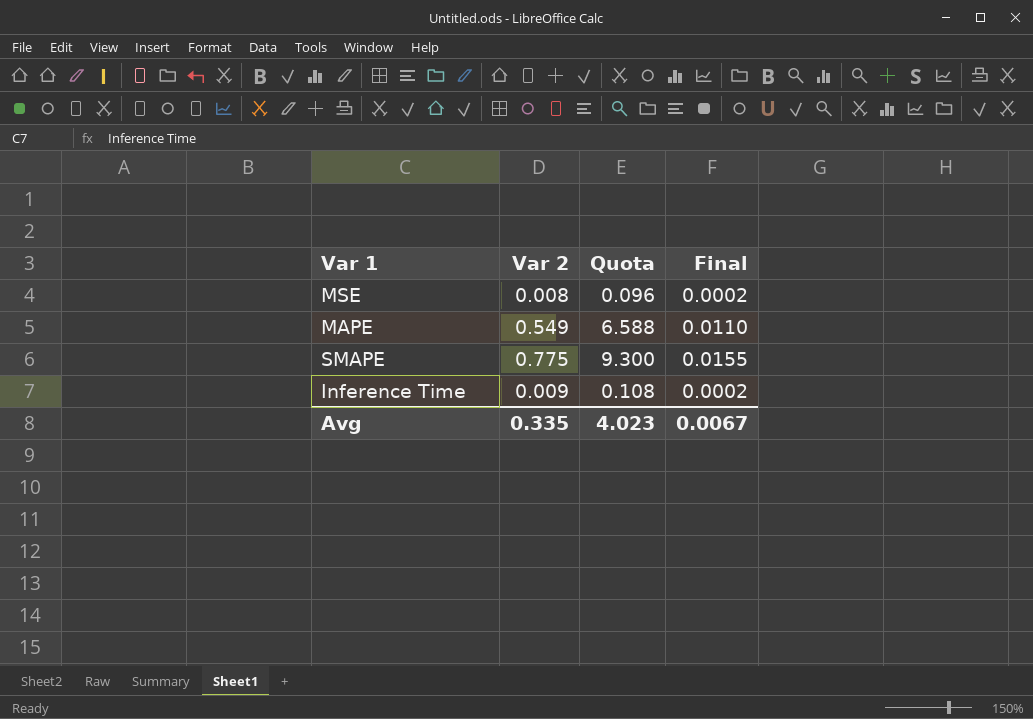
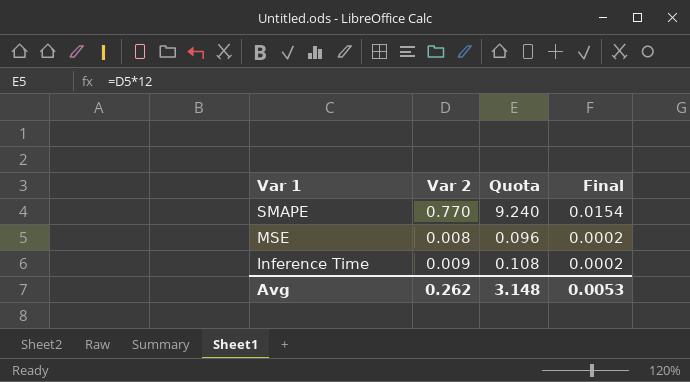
row order: none -> Var 1 descending
row MAPE: 0.549 | 6.588 | 0.0110 -> none
SMAPE | Var 2: 0.775 -> 0.770
SMAPE | Quota: 9.300 -> 9.240
SMAPE | Final: 0.0155 -> 0.0154
Avg | Var 2: 0.335 -> 0.262
Avg | Quota: 4.023 -> 3.148
Avg | Final: 0.0067 -> 0.0053

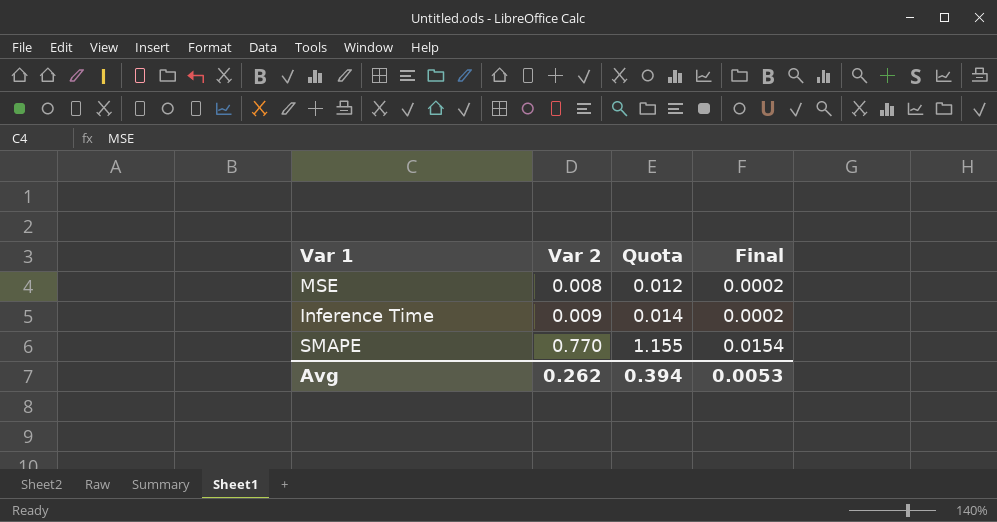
row order: Var 1 descending -> Var 2 ascending
column Quota | formula: [Var 2] * 12 -> [Var 2] * 1.5
Avg | Quota: 3.148 -> 0.394

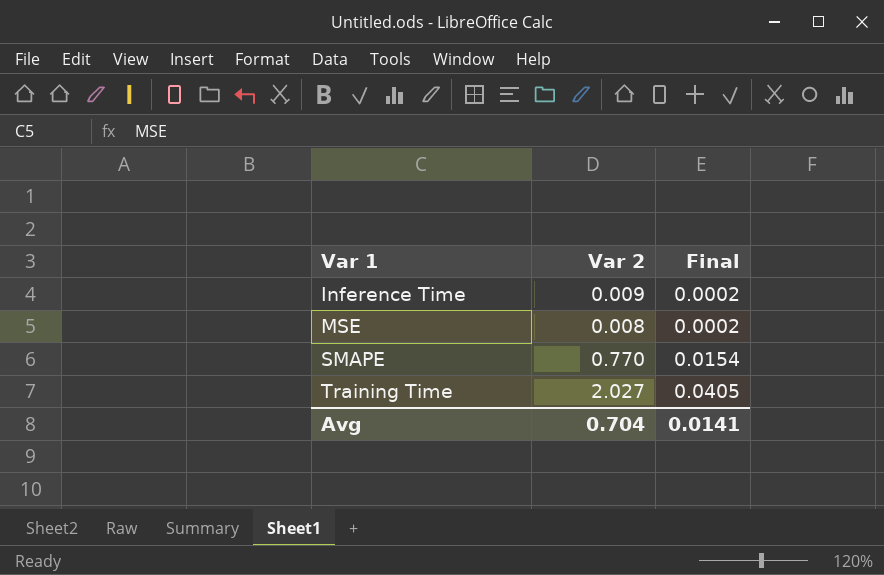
row order: Var 2 ascending -> Var 1 ascending
column Quota | formula: [Var 2] * 1.5 -> none
row Training Time: none -> 2.027 | 0.0405
Avg | Var 2: 0.262 -> 0.704
Avg | Final: 0.0053 -> 0.0141

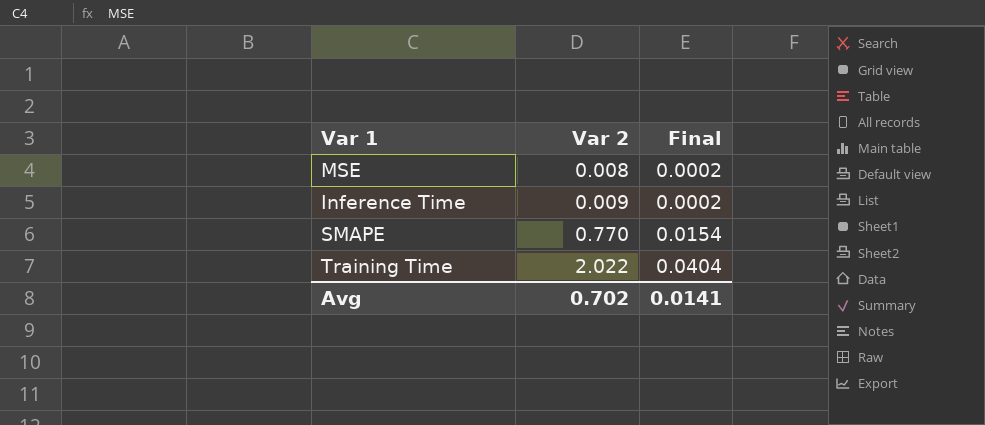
row order: Var 1 ascending -> Var 2 ascending
Training Time | Var 2: 2.027 -> 2.022
Training Time | Final: 0.0405 -> 0.0404
Avg | Var 2: 0.704 -> 0.702

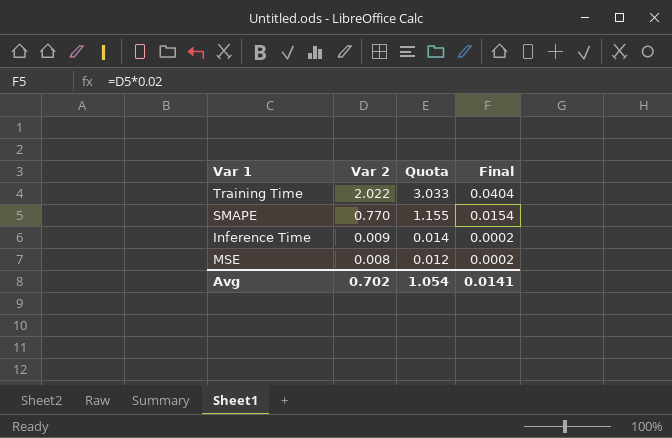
row order: Var 2 ascending -> Var 2 descending
column Quota | formula: none -> [Var 2] * 1.5

